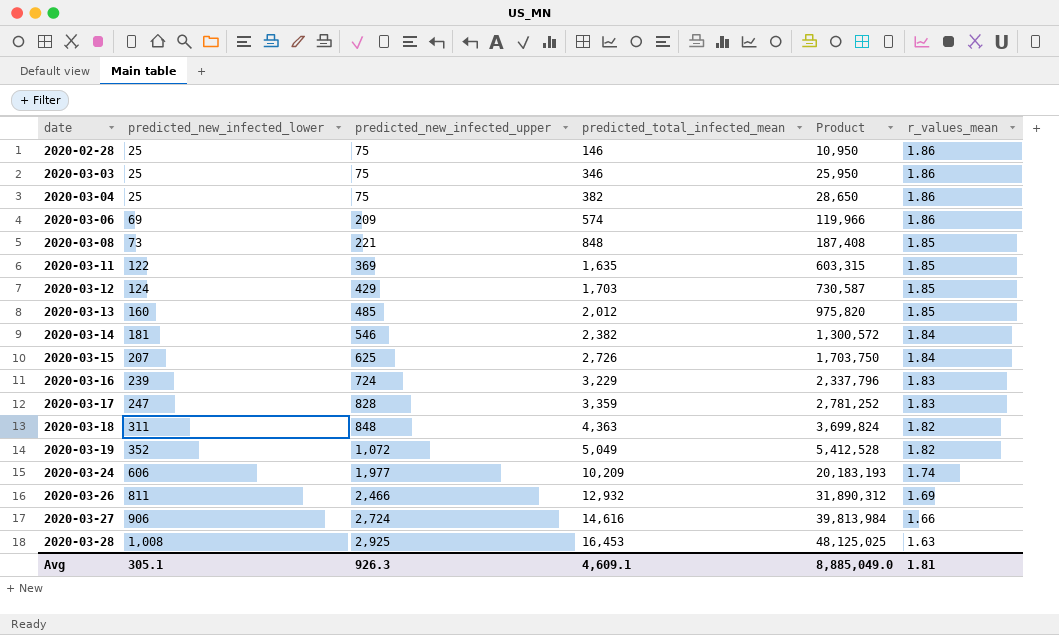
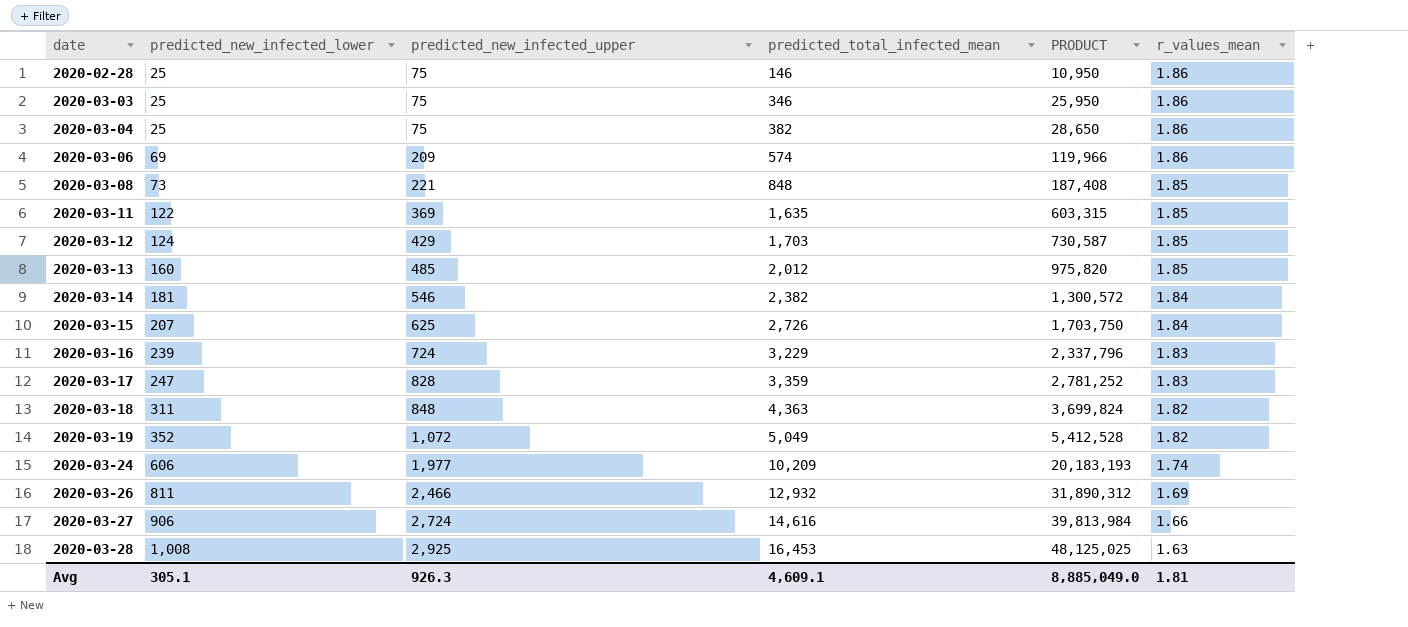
column name: Product -> PRODUCT

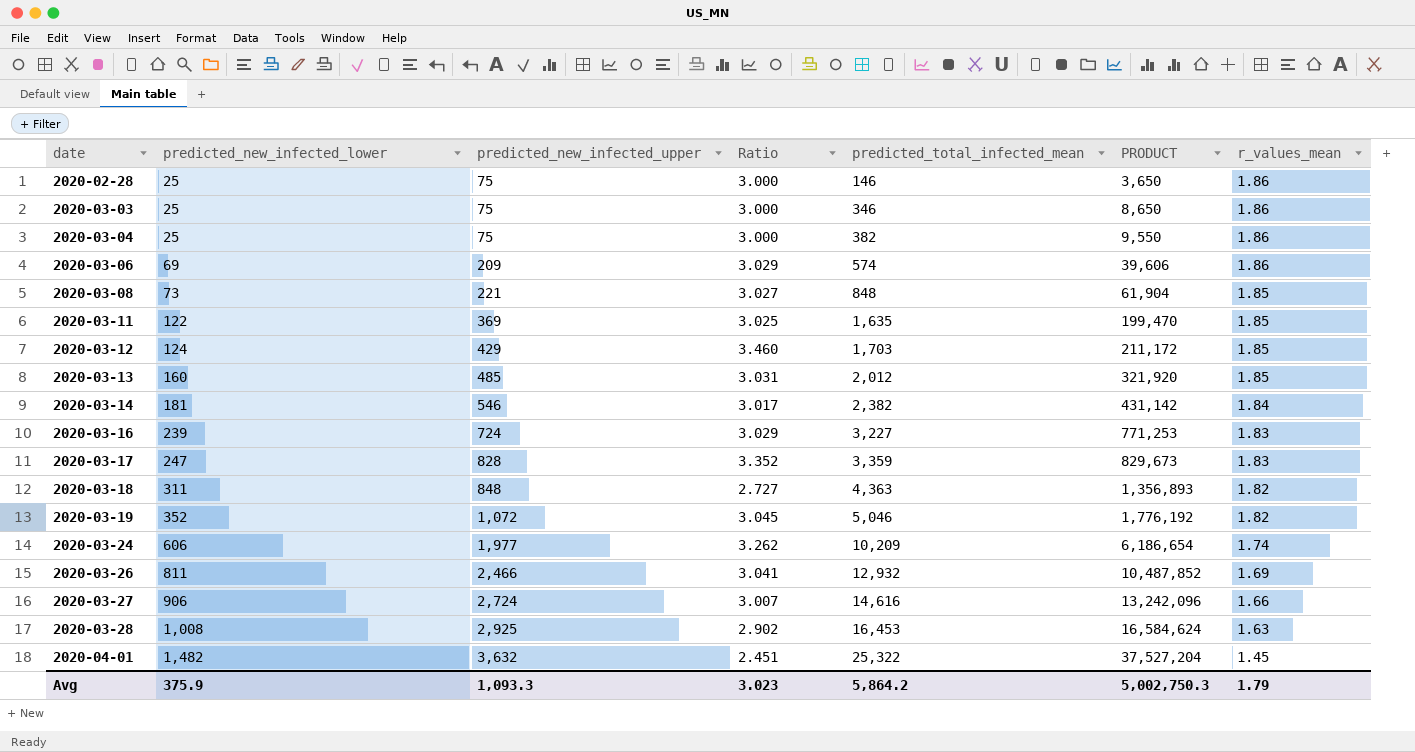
column Ratio | formula: none -> [predicted_new_infected_upper] / [predicted_new_infected_lower]
column PRODUCT | formula: [predicted_new_infected_upper] * [predicted_total_infected_mean] -> [predicted_new_infected_lower] * [predicted_total_infected_mean]
row 2020-03-15: 207 | 625 | 2,726 | 1,703,750 | 1.84 -> none
2020-03-16 | predicted_total_infected_mean: 3,229 -> 3,227
2020-03-19 | predicted_total_infected_mean: 5,049 -> 5,046
row 2020-04-01: none -> 1,482 | 3,632 | 2.451 | 25,322 | 37,527,204 | 1.45
Avg | predicted_new_infected_lower: 305.1 -> 375.9
Avg | predicted_new_infected_upper: 926.3 -> 1,093.3
Avg | predicted_total_infected_mean: 4,609.1 -> 5,864.2
Avg | PRODUCT: 8,885,049.0 -> 5,002,750.3
Avg | r_values_mean: 1.81 -> 1.79

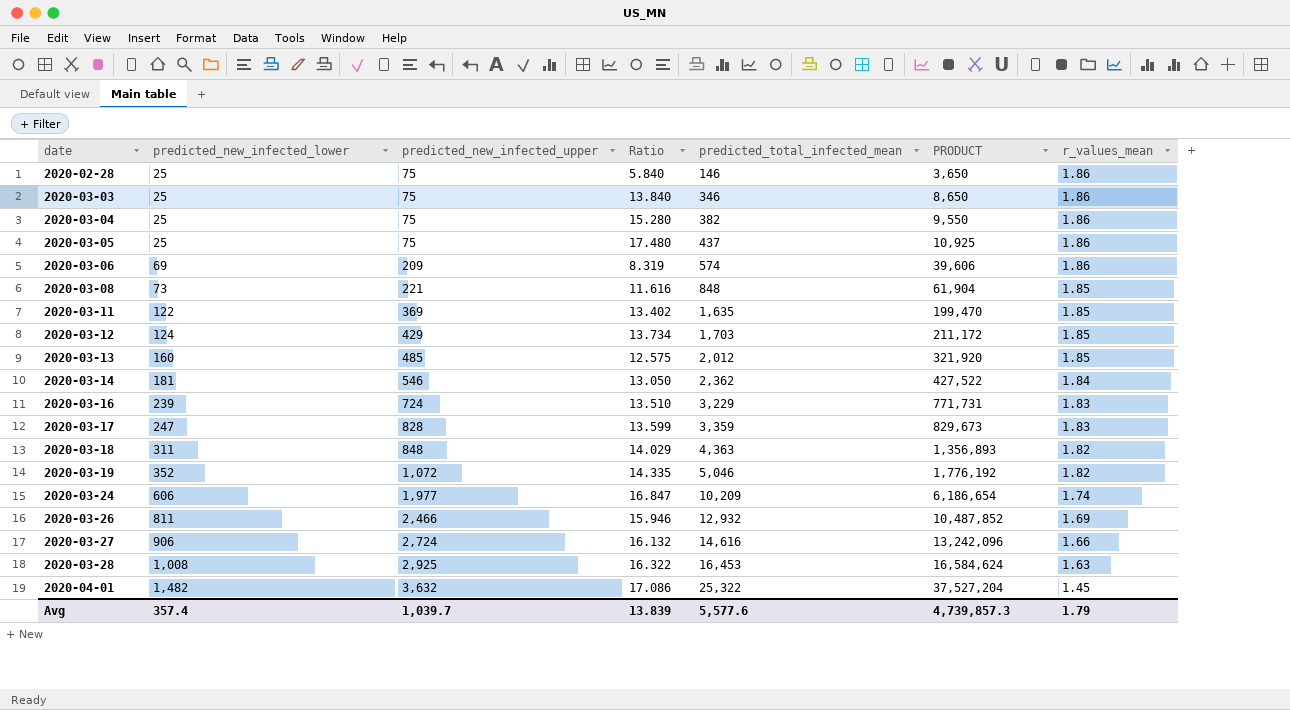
column Ratio | formula: [predicted_new_infected_upper] / [predicted_new_infected_lower] -> [predicted_total_infected_mean] / [predicted_new_infected_lower]
row 2020-03-05: none -> 25 | 75 | 17.480 | 437 | 10,925 | 1.86
2020-03-14 | predicted_total_infected_mean: 2,382 -> 2,362
2020-03-14 | PRODUCT: 431,142 -> 427,522
2020-03-16 | predicted_total_infected_mean: 3,227 -> 3,229
2020-03-16 | PRODUCT: 771,253 -> 771,731
Avg | predicted_new_infected_lower: 375.9 -> 357.4
Avg | predicted_new_infected_upper: 1,093.3 -> 1,039.7
Avg | Ratio: 3.023 -> 13.839
Avg | predicted_total_infected_mean: 5,864.2 -> 5,577.6
Avg | PRODUCT: 5,002,750.3 -> 4,739,857.3

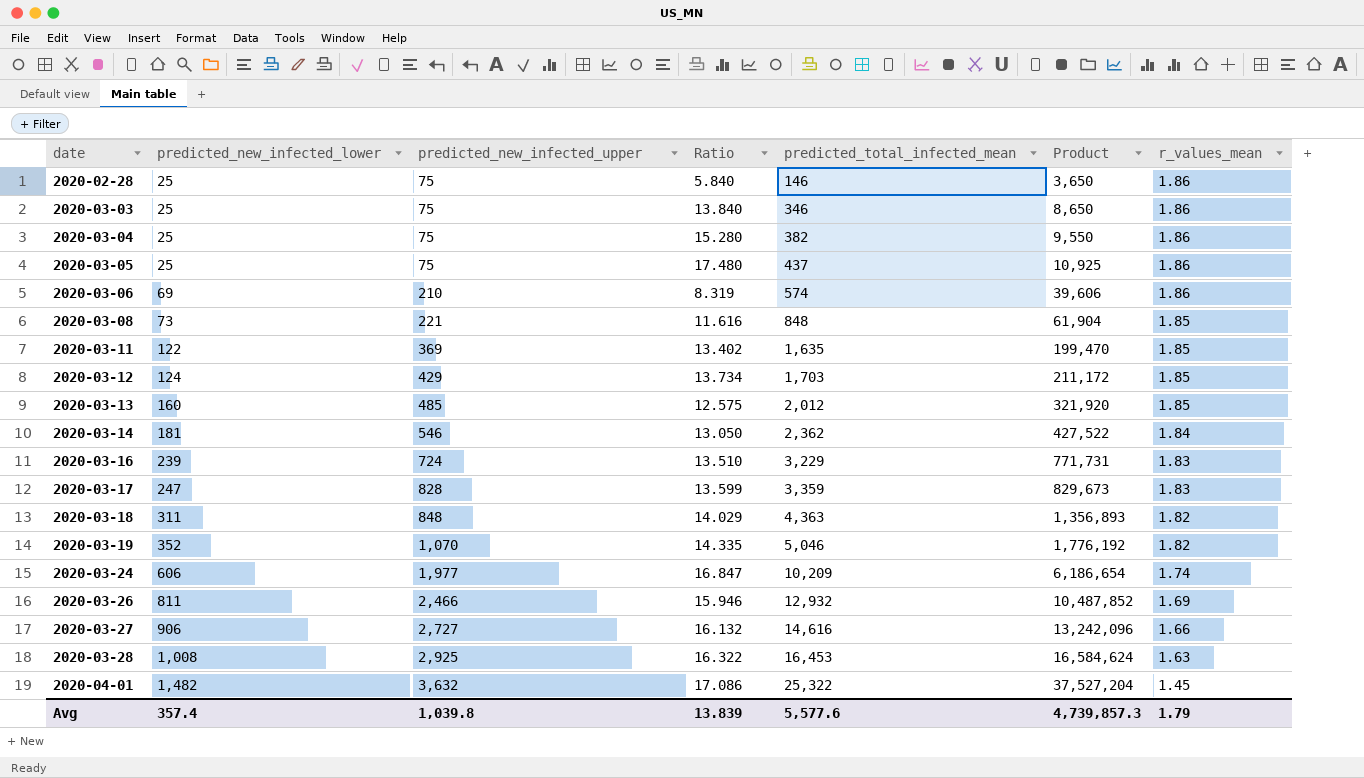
column name: PRODUCT -> Product
2020-03-06 | predicted_new_infected_upper: 209 -> 210
2020-03-19 | predicted_new_infected_upper: 1,072 -> 1,070
2020-03-27 | predicted_new_infected_upper: 2,724 -> 2,727
Avg | predicted_new_infected_upper: 1,039.7 -> 1,039.8

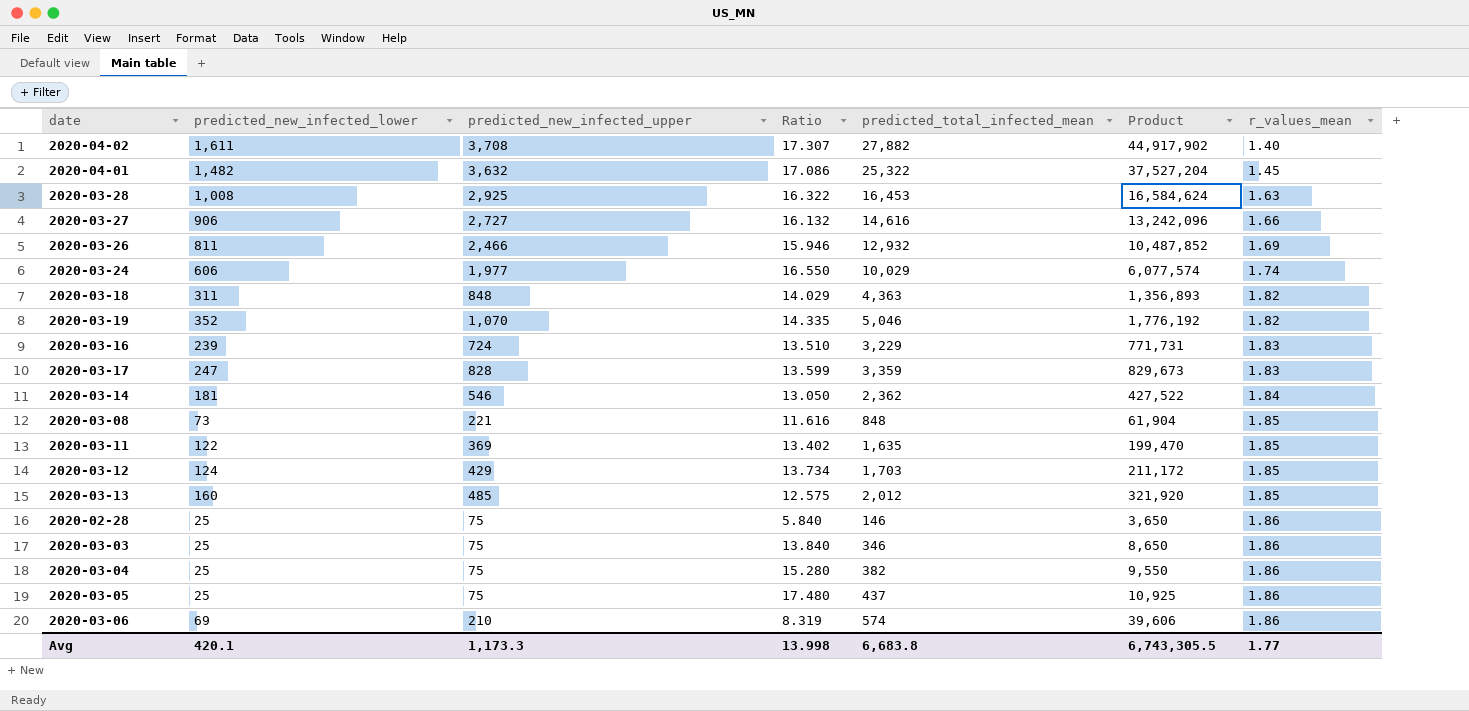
row order: date ascending -> r_values_mean ascending
row 2020-04-02: none -> 1,611 | 3,708 | 17.307 | 27,882 | 44,917,902 | 1.40
2020-03-24 | Ratio: 16.847 -> 16.550
2020-03-24 | predicted_total_infected_mean: 10,209 -> 10,029
2020-03-24 | Product: 6,186,654 -> 6,077,574
Avg | predicted_new_infected_lower: 357.4 -> 420.1
Avg | predicted_new_infected_upper: 1,039.8 -> 1,173.3
Avg | Ratio: 13.839 -> 13.998
Avg | predicted_total_infected_mean: 5,577.6 -> 6,683.8
Avg | Product: 4,739,857.3 -> 6,743,305.5
Avg | r_values_mean: 1.79 -> 1.77

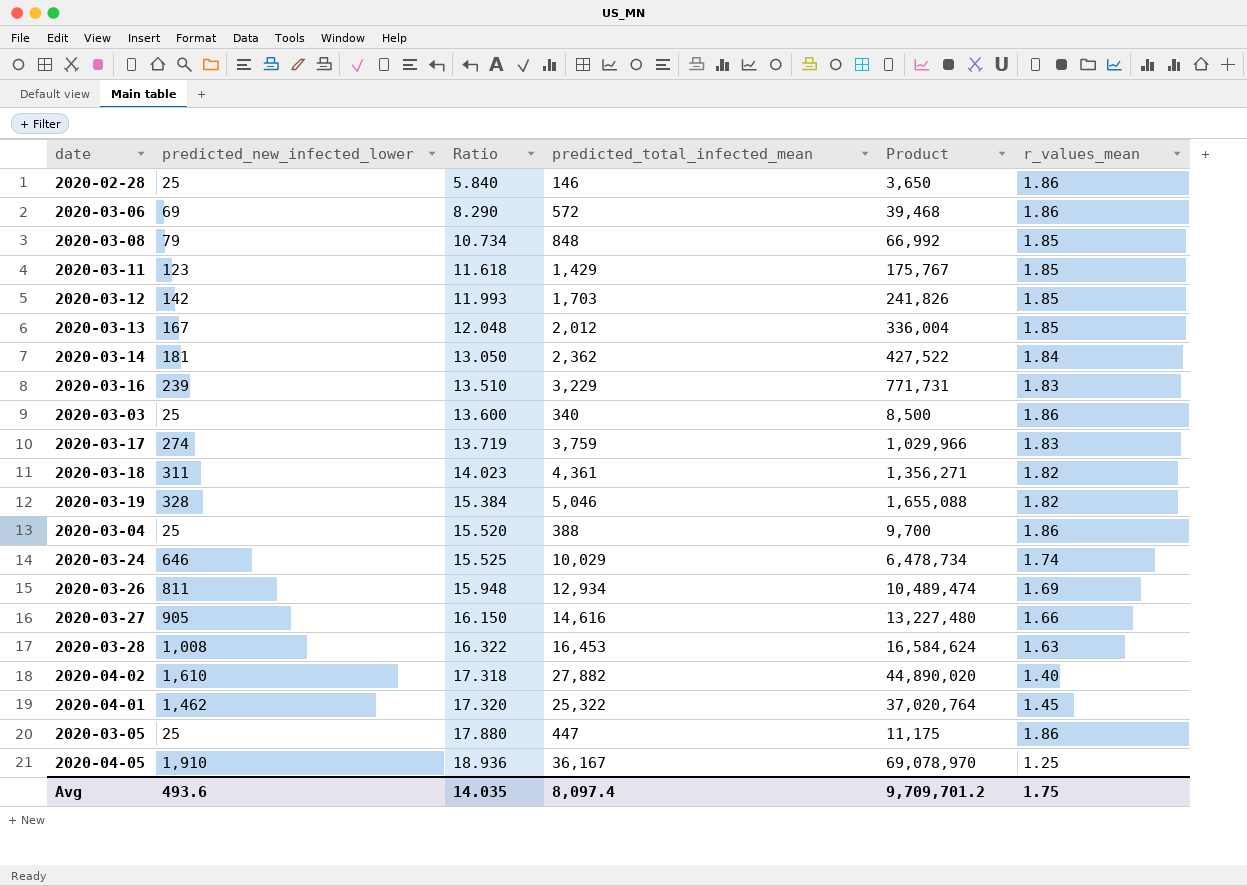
row order: r_values_mean ascending -> Ratio ascending
column predicted_new_infected_upper | position: 3 -> none
2020-03-06 | Ratio: 8.319 -> 8.290
2020-03-06 | predicted_total_infected_mean: 574 -> 572
2020-03-06 | Product: 39,606 -> 39,468
2020-03-08 | predicted_new_infected_lower: 73 -> 79
2020-03-08 | Ratio: 11.616 -> 10.734
2020-03-08 | Product: 61,904 -> 66,992
2020-03-11 | predicted_new_infected_lower: 122 -> 123
2020-03-11 | Ratio: 13.402 -> 11.618
2020-03-11 | predicted_total_infected_mean: 1,635 -> 1,429
2020-03-11 | Product: 199,470 -> 175,767
2020-03-12 | predicted_new_infected_lower: 124 -> 142
2020-03-12 | Ratio: 13.734 -> 11.993
2020-03-12 | Product: 211,172 -> 241,826
2020-03-13 | predicted_new_infected_lower: 160 -> 167
2020-03-13 | Ratio: 12.575 -> 12.048
2020-03-13 | Product: 321,920 -> 336,004
2020-03-03 | Ratio: 13.840 -> 13.600
2020-03-03 | predicted_total_infected_mean: 346 -> 340
2020-03-03 | Product: 8,650 -> 8,500
2020-03-17 | predicted_new_infected_lower: 247 -> 274
2020-03-17 | Ratio: 13.599 -> 13.719
2020-03-17 | predicted_total_infected_mean: 3,359 -> 3,759
2020-03-17 | Product: 829,673 -> 1,029,966
2020-03-18 | Ratio: 14.029 -> 14.023
2020-03-18 | predicted_total_infected_mean: 4,363 -> 4,361
2020-03-18 | Product: 1,356,893 -> 1,356,271
2020-03-19 | predicted_new_infected_lower: 352 -> 328
2020-03-19 | Ratio: 14.335 -> 15.384
2020-03-19 | Product: 1,776,192 -> 1,655,088
2020-03-04 | Ratio: 15.280 -> 15.520
2020-03-04 | predicted_total_infected_mean: 382 -> 388
2020-03-04 | Product: 9,550 -> 9,700
2020-03-24 | predicted_new_infected_lower: 606 -> 646
2020-03-24 | Ratio: 16.550 -> 15.525
2020-03-24 | Product: 6,077,574 -> 6,478,734
2020-03-26 | Ratio: 15.946 -> 15.948
2020-03-26 | predicted_total_infected_mean: 12,932 -> 12,934
2020-03-26 | Product: 10,487,852 -> 10,489,474
2020-03-27 | predicted_new_infected_lower: 906 -> 905
2020-03-27 | Ratio: 16.132 -> 16.150
2020-03-27 | Product: 13,242,096 -> 13,227,480
2020-04-02 | predicted_new_infected_lower: 1,611 -> 1,610
2020-04-02 | Ratio: 17.307 -> 17.318
2020-04-02 | Product: 44,917,902 -> 44,890,020
2020-04-01 | predicted_new_infected_lower: 1,482 -> 1,462
2020-04-01 | Ratio: 17.086 -> 17.320
2020-04-01 | Product: 37,527,204 -> 37,020,764
2020-03-05 | Ratio: 17.480 -> 17.880
2020-03-05 | predicted_total_infected_mean: 437 -> 447
2020-03-05 | Product: 10,925 -> 11,175
row 2020-04-05: none -> 1,910 | 18.936 | 36,167 | 69,078,970 | 1.25
Avg | predicted_new_infected_lower: 420.1 -> 493.6
Avg | Ratio: 13.998 -> 14.035
Avg | predicted_total_infected_mean: 6,683.8 -> 8,097.4
Avg | Product: 6,743,305.5 -> 9,709,701.2
Avg | r_values_mean: 1.77 -> 1.75

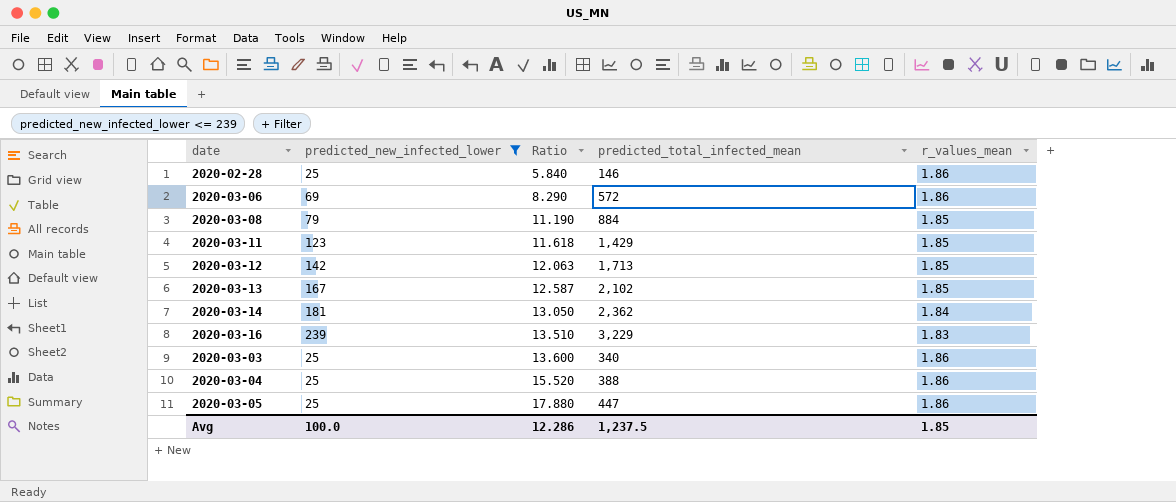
filter: none -> predicted_new_infected_lower <= 239
column Product | formula: [predicted_new_infected_lower] * [predicted_total_infected_mean] -> none
2020-03-08 | Ratio: 10.734 -> 11.190
2020-03-08 | predicted_total_infected_mean: 848 -> 884
2020-03-12 | Ratio: 11.993 -> 12.063
2020-03-12 | predicted_total_infected_mean: 1,703 -> 1,713
2020-03-13 | Ratio: 12.048 -> 12.587
2020-03-13 | predicted_total_infected_mean: 2,012 -> 2,102
Avg | predicted_new_infected_lower: 493.6 -> 100.0
Avg | Ratio: 14.035 -> 12.286
Avg | predicted_total_infected_mean: 8,097.4 -> 1,237.5
Avg | r_values_mean: 1.75 -> 1.85

